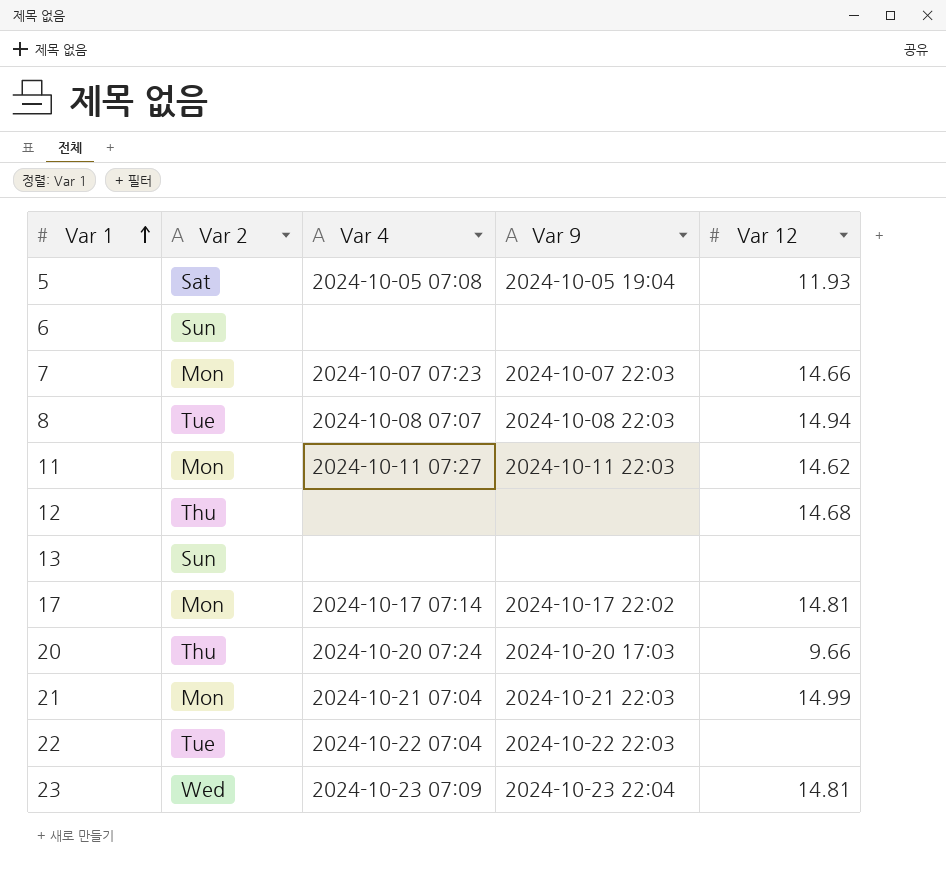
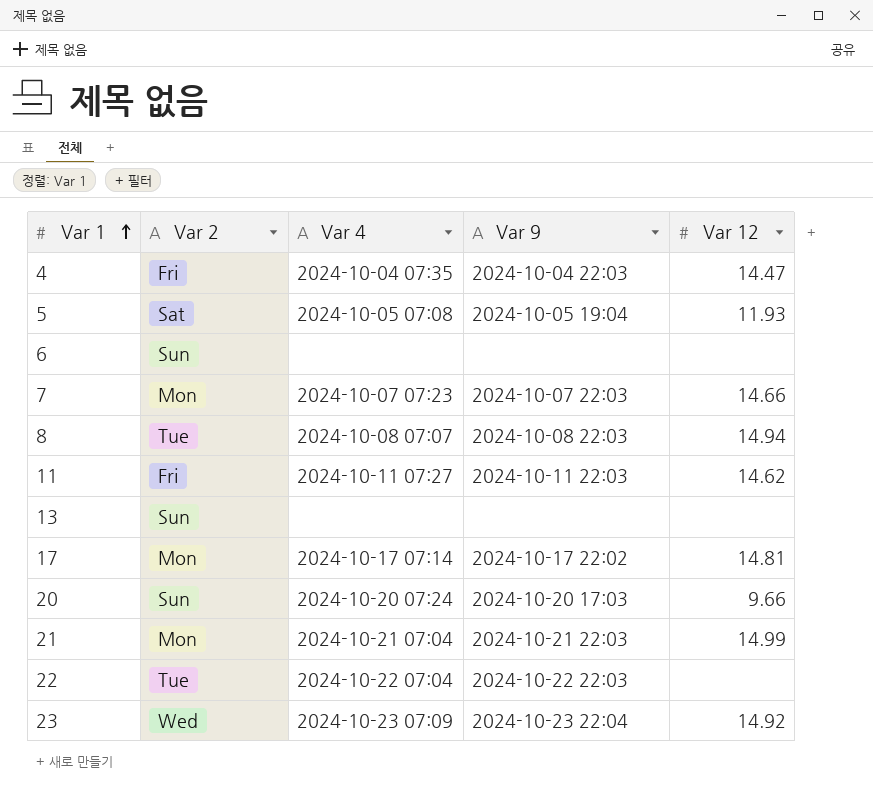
row 12: Thu | none | none | 14.68 -> none
row 4: none -> Fri | 2024-10-04 07:35 | 2024-10-04 22:03 | 14.47
11 | Var 2: Mon -> Fri
20 | Var 2: Thu -> Sun
23 | Var 12: 14.81 -> 14.92

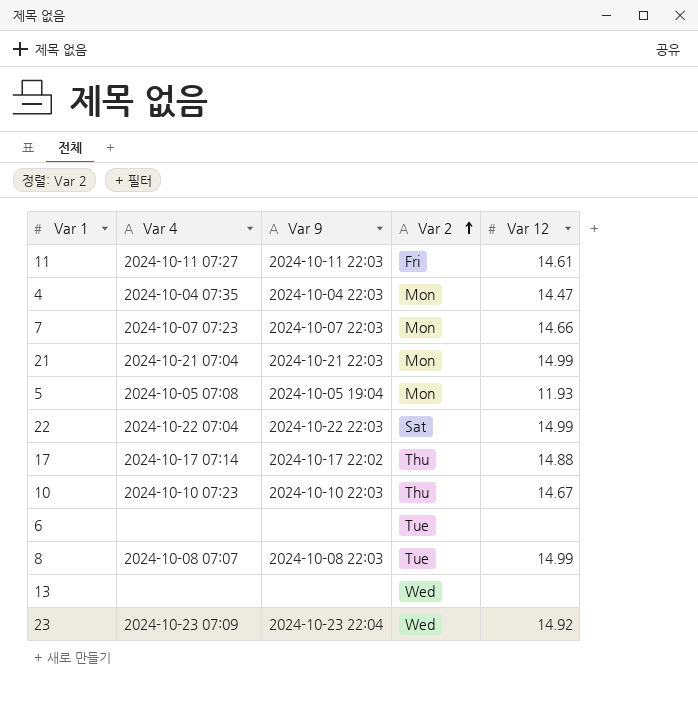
row order: Var 1 ascending -> Var 2 ascending
column Var 2 | position: 2 -> 4
row 20: Sun | 2024-10-20 07:24 | 2024-10-20 17:03 | 9.66 -> none
11 | Var 12: 14.62 -> 14.61
4 | Var 2: Fri -> Mon
5 | Var 2: Sat -> Mon
22 | Var 2: Tue -> Sat
22 | Var 12: none -> 14.99
17 | Var 2: Mon -> Thu
17 | Var 12: 14.81 -> 14.88
row 10: none -> 2024-10-10 07:23 | 2024-10-10 22:03 | Thu | 14.67
6 | Var 2: Sun -> Tue
8 | Var 12: 14.94 -> 14.99
13 | Var 2: Sun -> Wed

